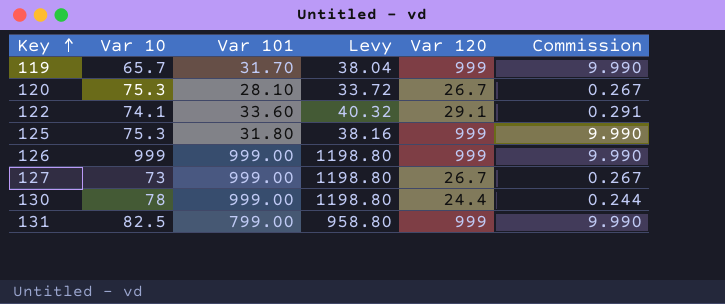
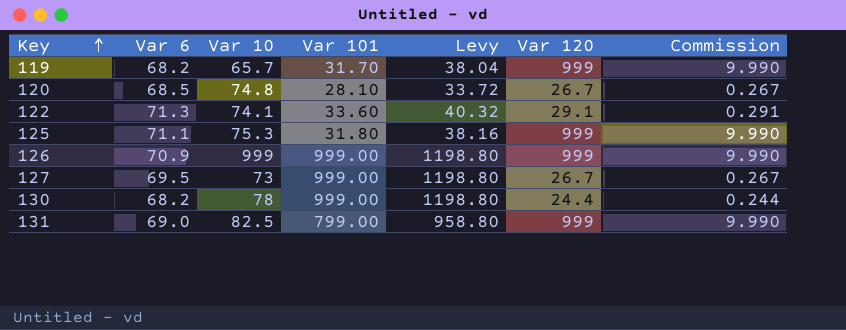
column Var 6 | position: none -> 2
120 | Var 10: 75.3 -> 74.8

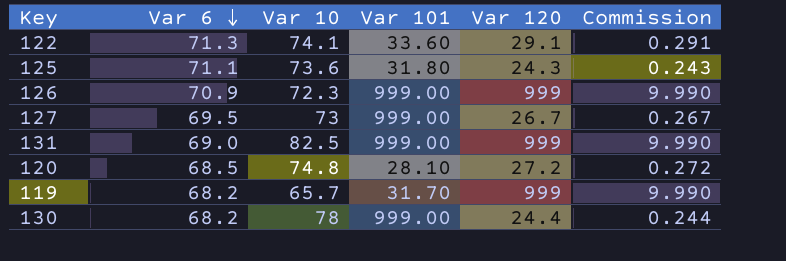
row order: Key ascending -> Var 6 descending
column Levy | formula: [Var 101] * 1.2 -> none
125 | Var 10: 75.3 -> 73.6
125 | Var 120: 999 -> 24.3
125 | Commission: 9.990 -> 0.243
126 | Var 10: 999 -> 72.3
131 | Var 101: 799.00 -> 999.00
120 | Var 120: 26.7 -> 27.2
120 | Commission: 0.267 -> 0.272

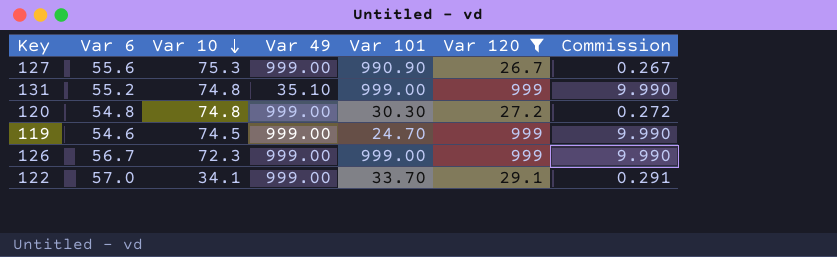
filter: none -> Var 120 >= 26.7
row order: Var 6 descending -> Var 10 descending
column Var 49 | position: none -> 4
127 | Var 6: 69.5 -> 55.6
127 | Var 10: 73 -> 75.3
127 | Var 101: 999.00 -> 990.90
131 | Var 6: 69.0 -> 55.2
131 | Var 10: 82.5 -> 74.8
120 | Var 6: 68.5 -> 54.8
120 | Var 101: 28.10 -> 30.30
119 | Var 6: 68.2 -> 54.6
119 | Var 10: 65.7 -> 74.5
119 | Var 101: 31.70 -> 24.70
126 | Var 6: 70.9 -> 56.7
122 | Var 6: 71.3 -> 57.0
122 | Var 10: 74.1 -> 34.1
122 | Var 101: 33.60 -> 33.70

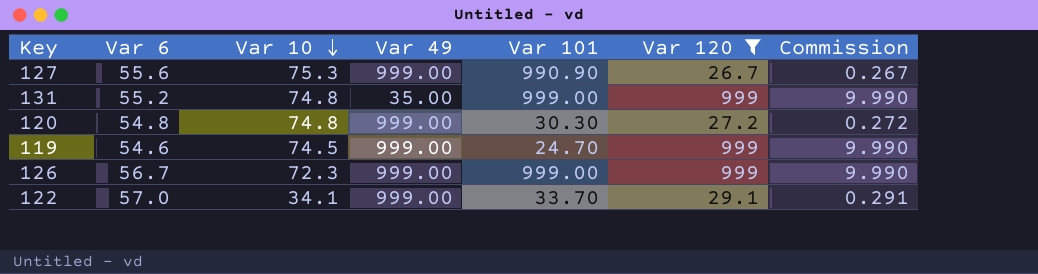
131 | Var 49: 35.10 -> 35.00

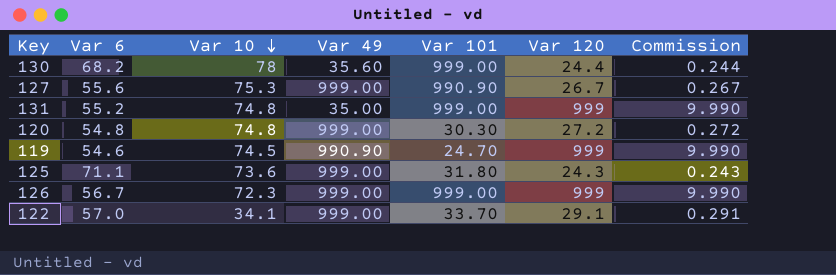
filter: Var 120 >= 26.7 -> none
119 | Var 49: 999.00 -> 990.90

